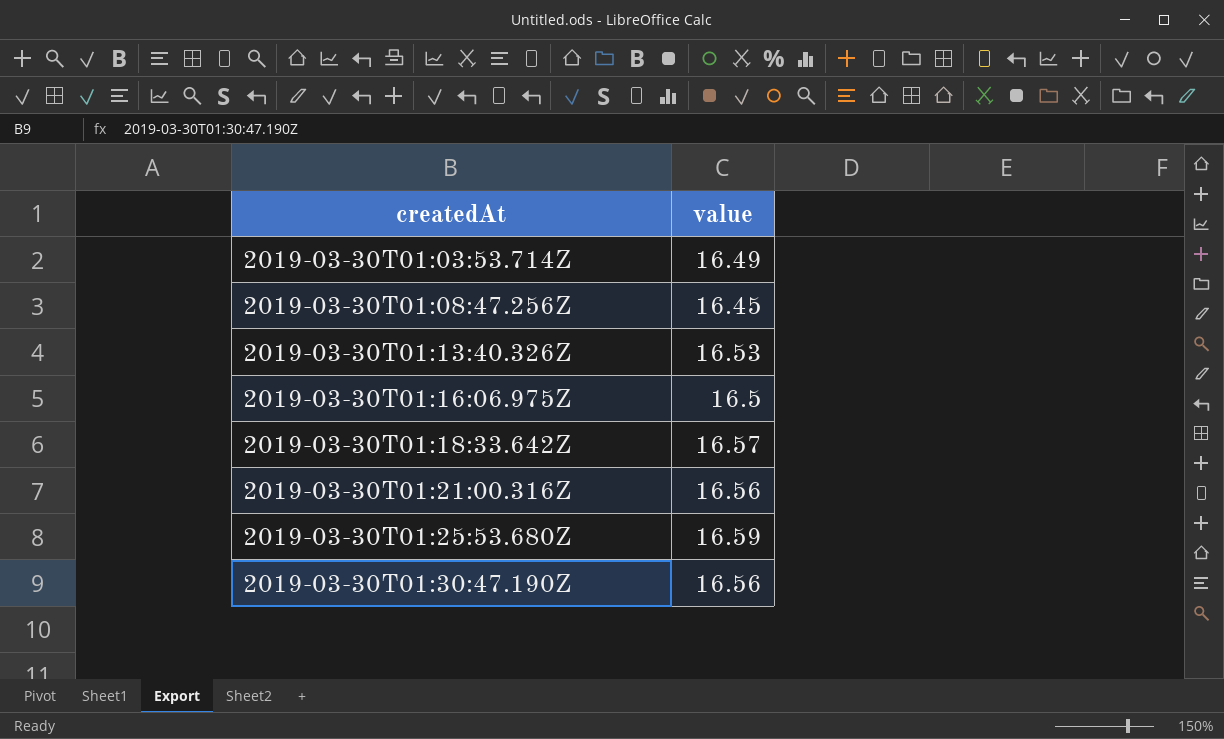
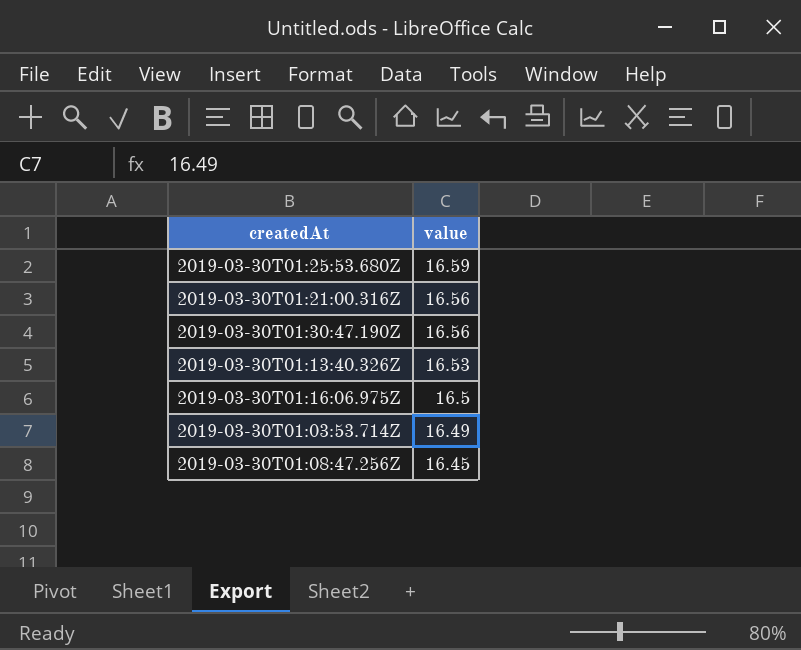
row order: createdAt ascending -> value descending
row 2019-03-30T01:18:33.642Z: 16.57 -> none

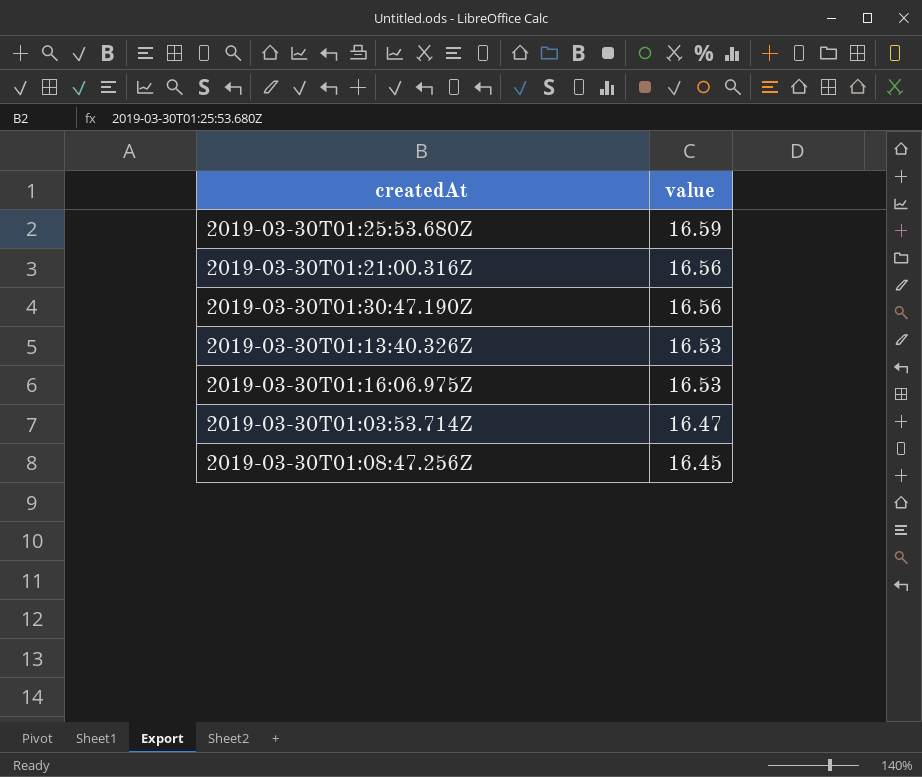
2019-03-30T01:16:06.975Z | value: 16.5 -> 16.53
2019-03-30T01:03:53.714Z | value: 16.49 -> 16.47

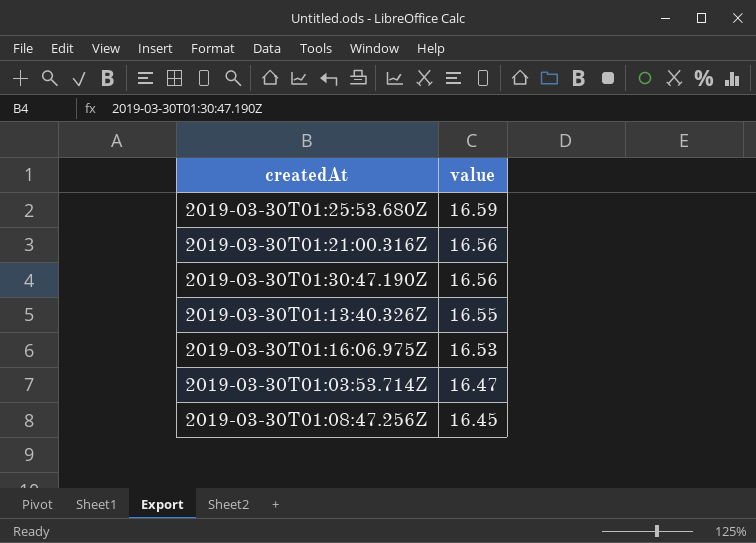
2019-03-30T01:13:40.326Z | value: 16.53 -> 16.55

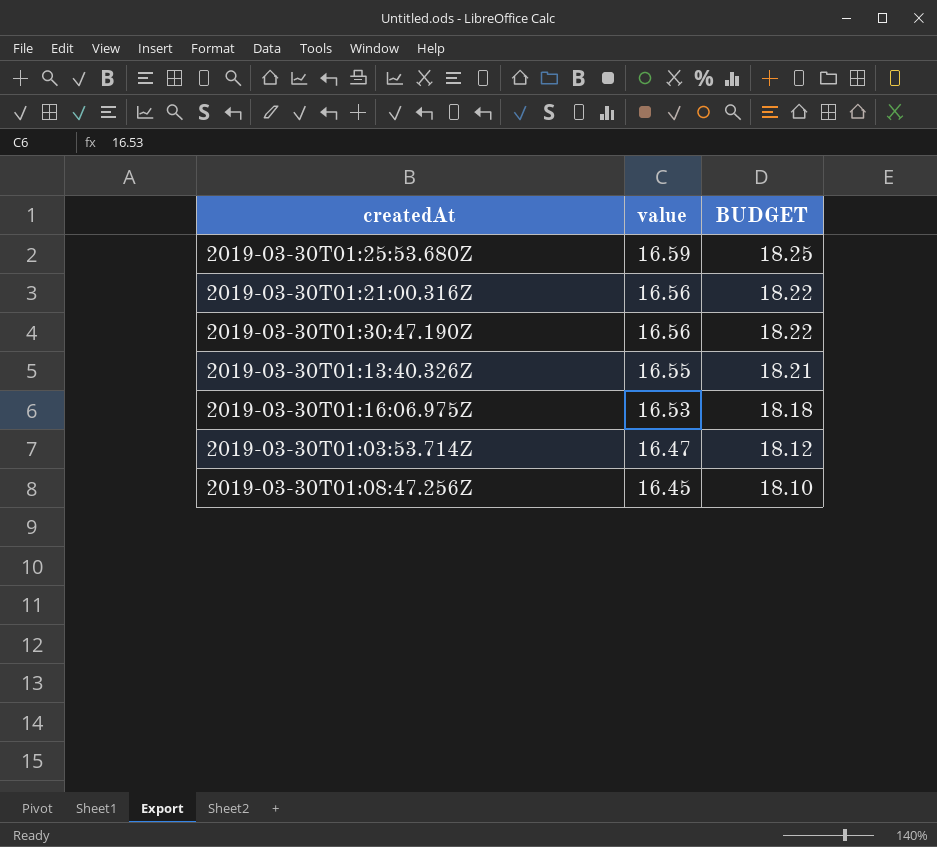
column BUDGET | formula: none -> [value] * 1.1

